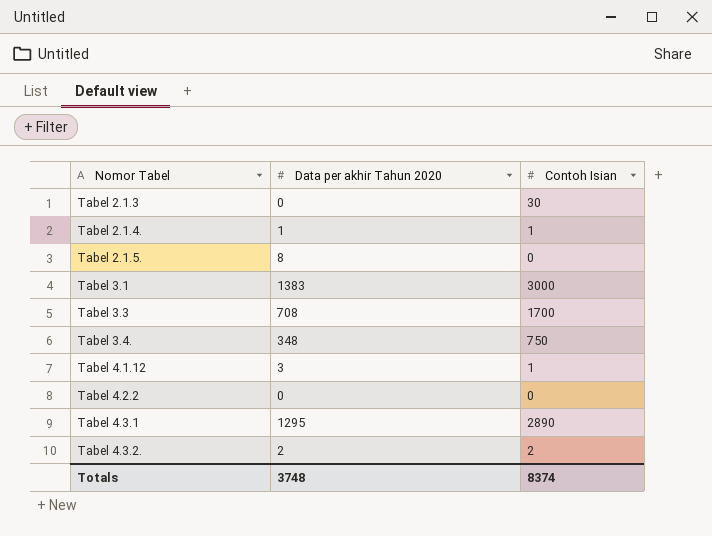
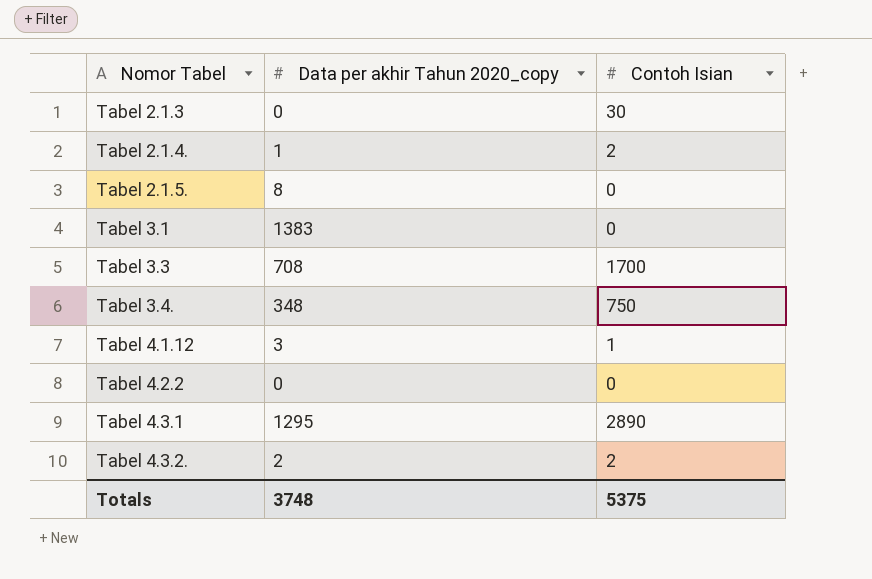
column name: Data per akhir Tahun 2020 -> Data per akhir Tahun 2020_copy
Tabel 2.1.4. | Contoh Isian: 1 -> 2
Tabel 3.1 | Contoh Isian: 3000 -> 0
Totals | Contoh Isian: 8374 -> 5375

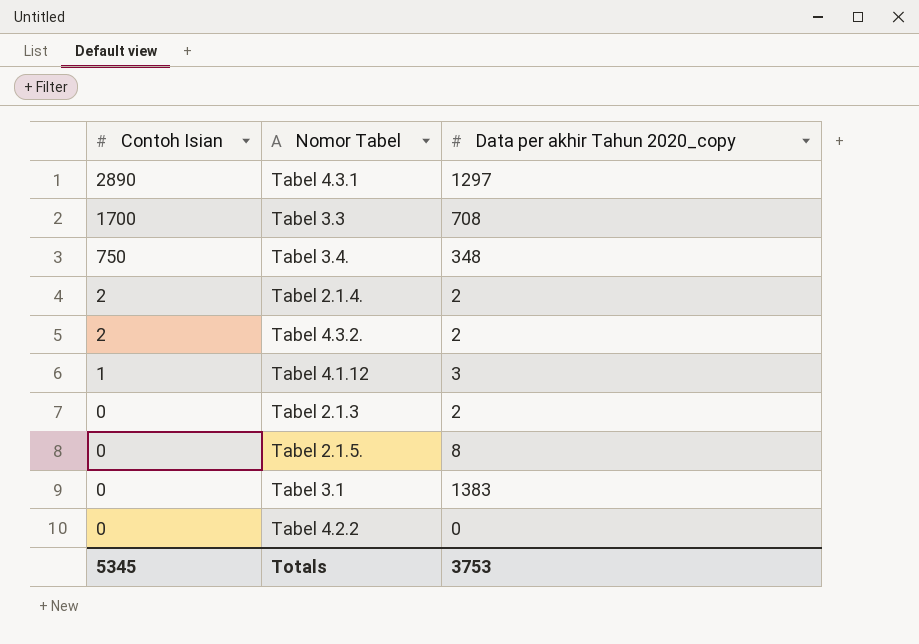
row order: Nomor Tabel ascending -> Contoh Isian descending
column Contoh Isian | position: 3 -> 1
Tabel 4.3.1 | Data per akhir Tahun 2020_copy: 1295 -> 1297
Tabel 2.1.4. | Data per akhir Tahun 2020_copy: 1 -> 2
Tabel 2.1.3 | Contoh Isian: 30 -> 0
Tabel 2.1.3 | Data per akhir Tahun 2020_copy: 0 -> 2
Totals | Contoh Isian: 5375 -> 5345
Totals | Data per akhir Tahun 2020_copy: 3748 -> 3753

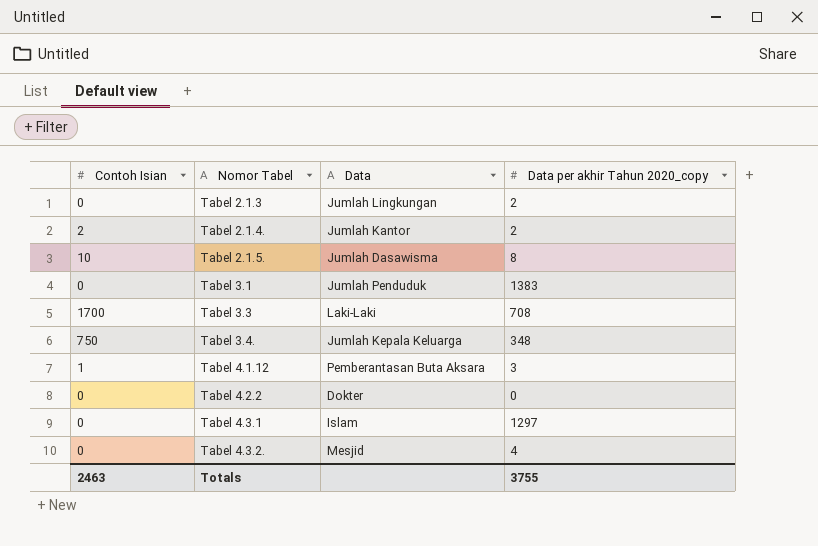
row order: Contoh Isian descending -> Nomor Tabel ascending
column Data | position: none -> 3
Tabel 2.1.5. | Contoh Isian: 0 -> 10
Tabel 4.3.1 | Contoh Isian: 2890 -> 0
Tabel 4.3.2. | Contoh Isian: 2 -> 0
Tabel 4.3.2. | Data per akhir Tahun 2020_copy: 2 -> 4
Totals | Contoh Isian: 5345 -> 2463
Totals | Data per akhir Tahun 2020_copy: 3753 -> 3755

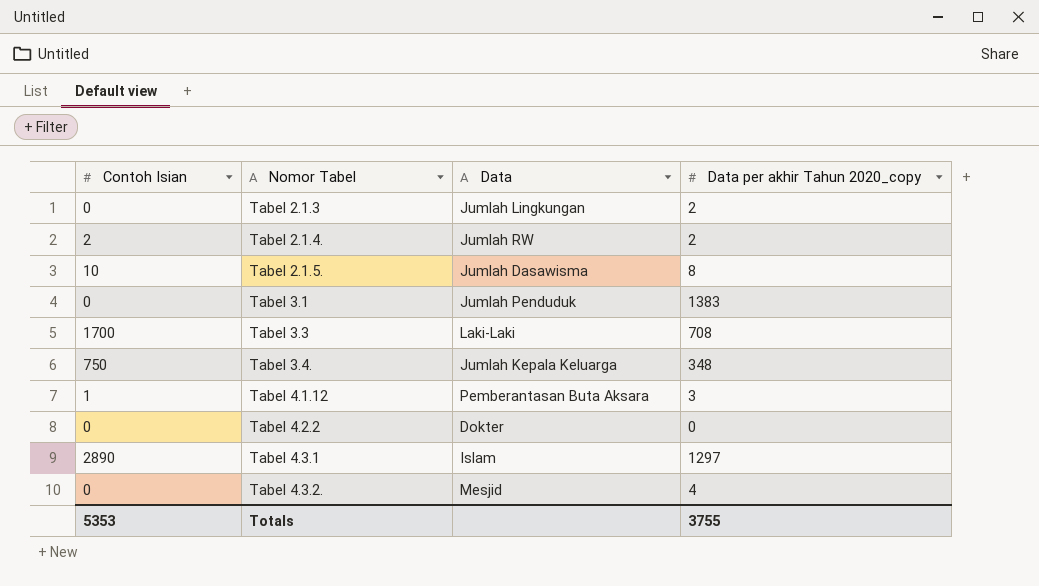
Tabel 2.1.4. | Data: Jumlah Kantor -> Jumlah RW
Tabel 4.3.1 | Contoh Isian: 0 -> 2890
Totals | Contoh Isian: 2463 -> 5353

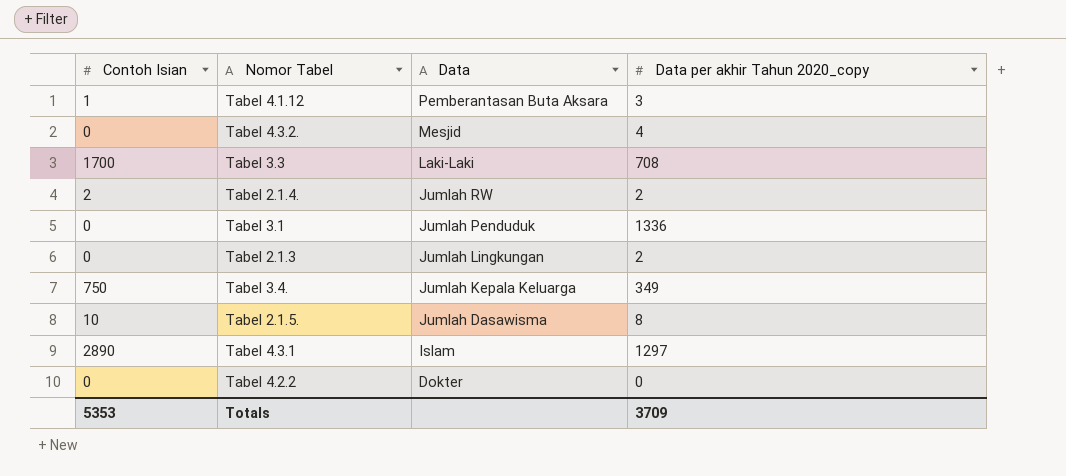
row order: Nomor Tabel ascending -> Data descending
Tabel 3.1 | Data per akhir Tahun 2020_copy: 1383 -> 1336
Tabel 3.4. | Data per akhir Tahun 2020_copy: 348 -> 349
Totals | Data per akhir Tahun 2020_copy: 3755 -> 3709

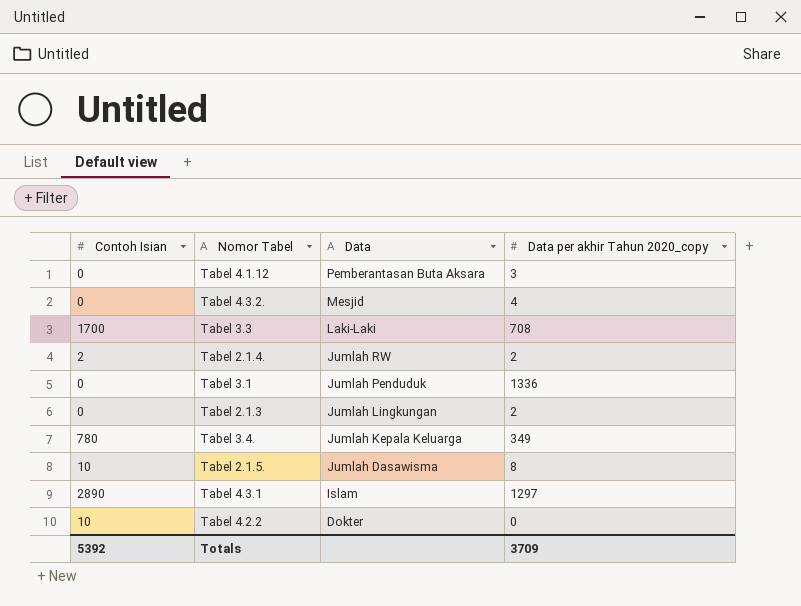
Tabel 4.1.12 | Contoh Isian: 1 -> 0
Tabel 3.4. | Contoh Isian: 750 -> 780
Tabel 4.2.2 | Contoh Isian: 0 -> 10
Totals | Contoh Isian: 5353 -> 5392

